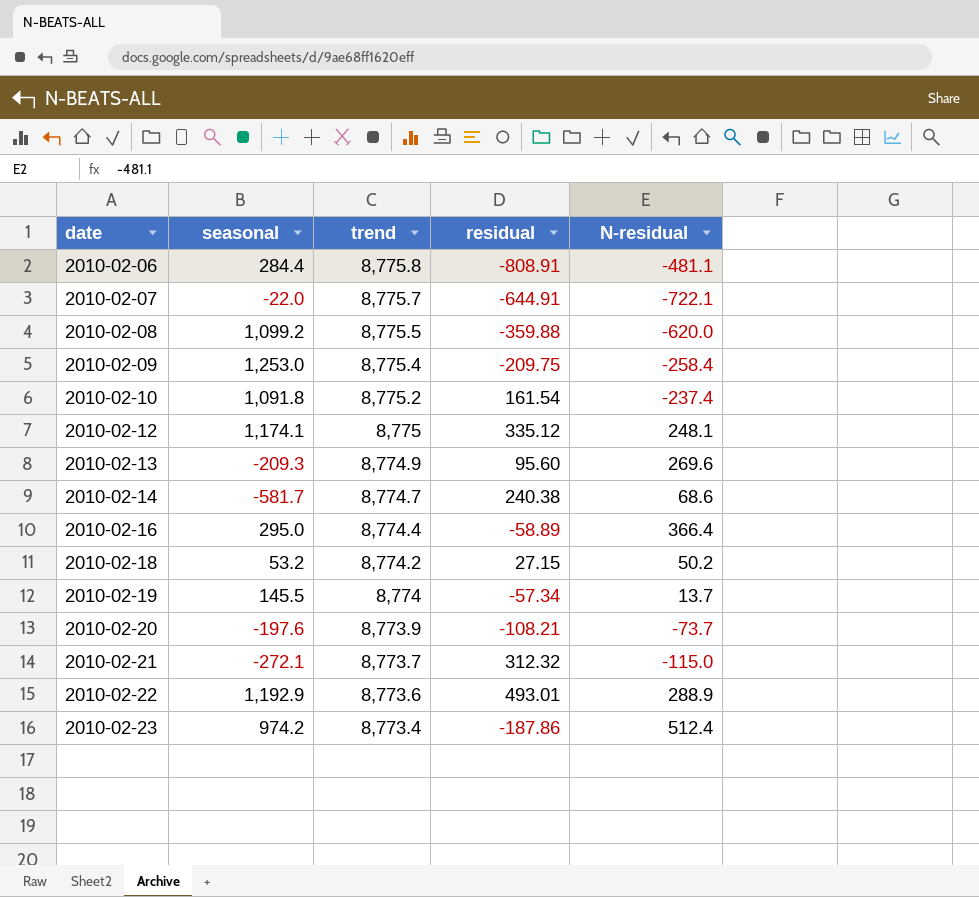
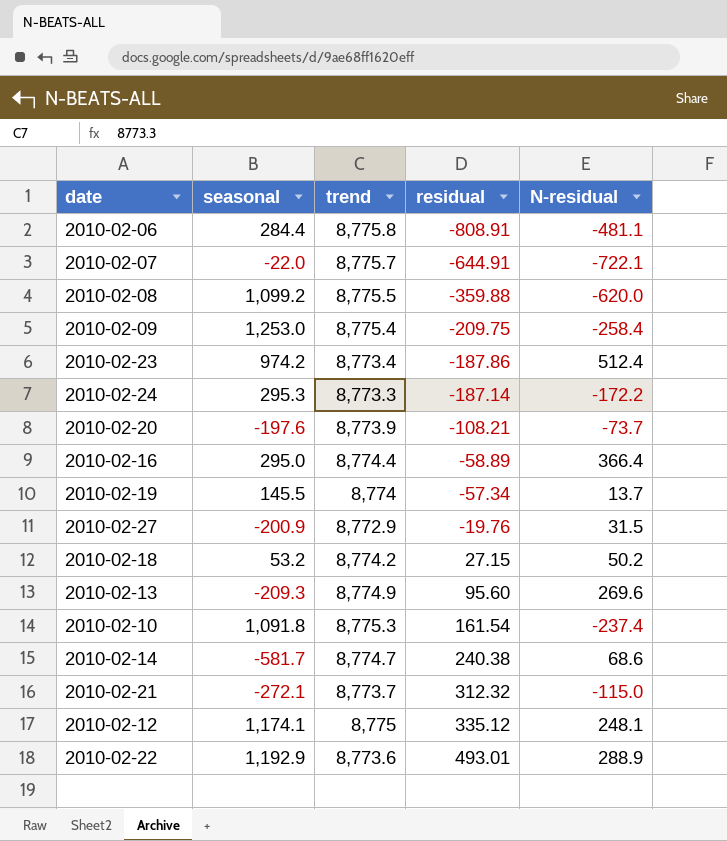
row order: date ascending -> residual ascending
row 2010-02-24: none -> 295.3 | 8,773.3 | -187.14 | -172.2
row 2010-02-27: none -> -200.9 | 8,772.9 | -19.76 | 31.5
2010-02-10 | trend: 8,775.2 -> 8,775.3

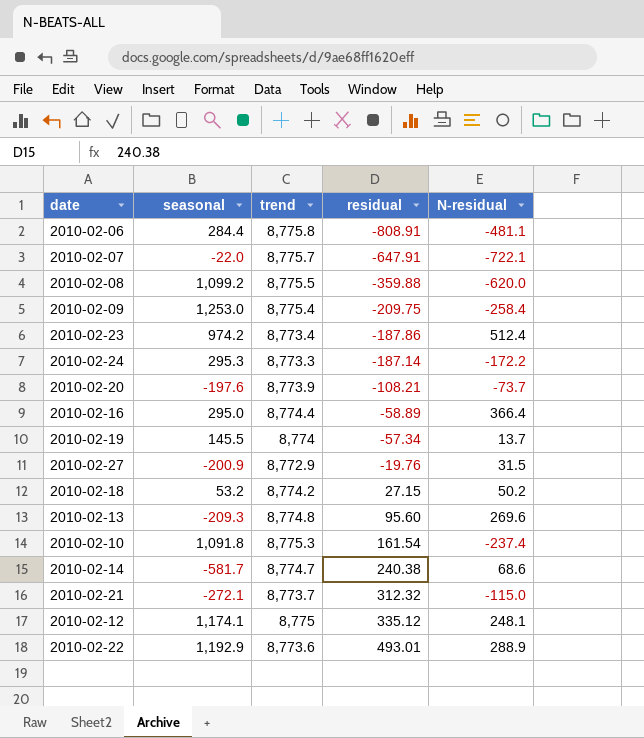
2010-02-07 | residual: -644.91 -> -647.91
2010-02-13 | trend: 8,774.9 -> 8,774.8

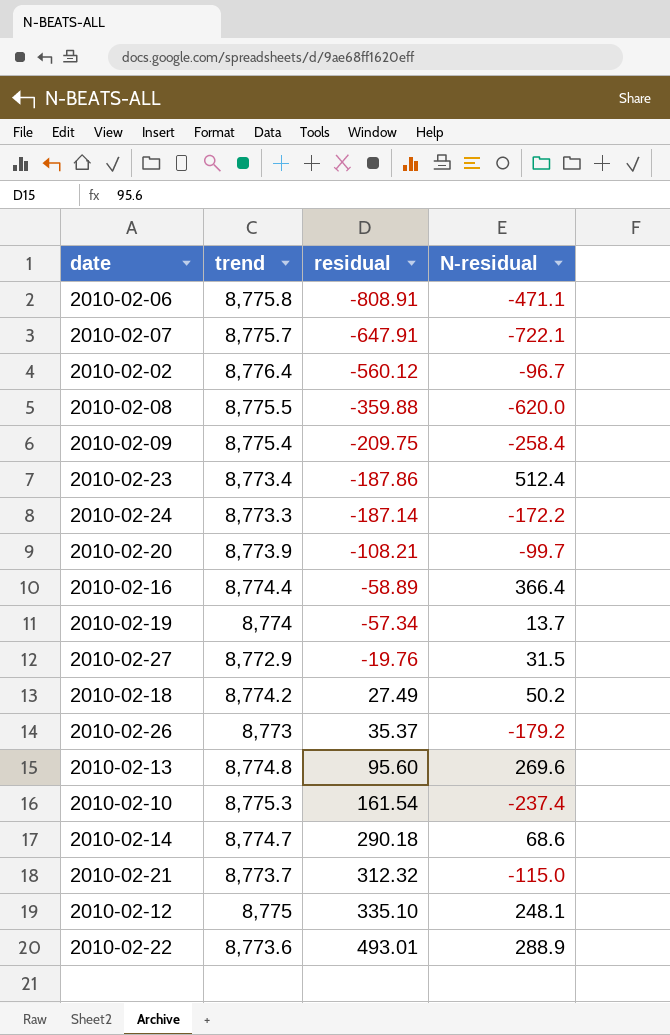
column seasonal | position: 2 -> none
2010-02-06 | N-residual: -481.1 -> -471.1
row 2010-02-02: none -> 8,776.4 | -560.12 | -96.7
2010-02-20 | N-residual: -73.7 -> -99.7
2010-02-18 | residual: 27.15 -> 27.49
row 2010-02-26: none -> 8,773 | 35.37 | -179.2
2010-02-14 | residual: 240.38 -> 290.18
2010-02-12 | residual: 335.12 -> 335.10

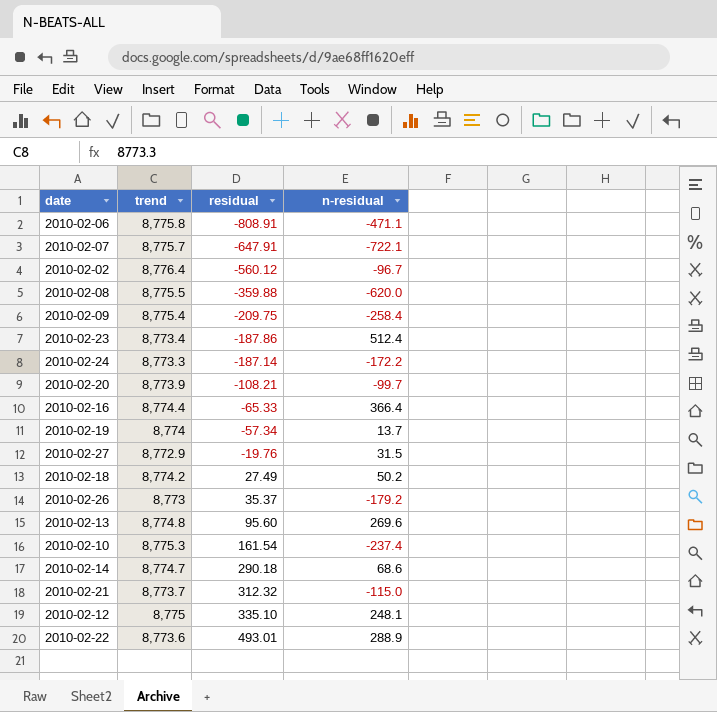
column name: N-residual -> n-residual
2010-02-16 | residual: -58.89 -> -65.33

